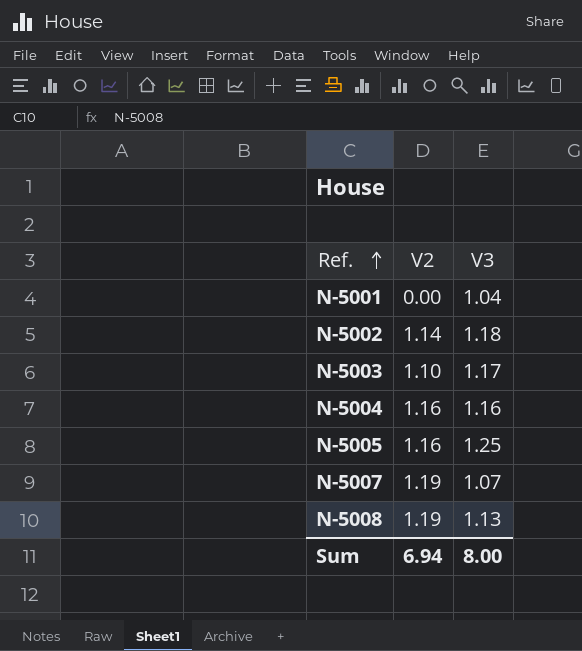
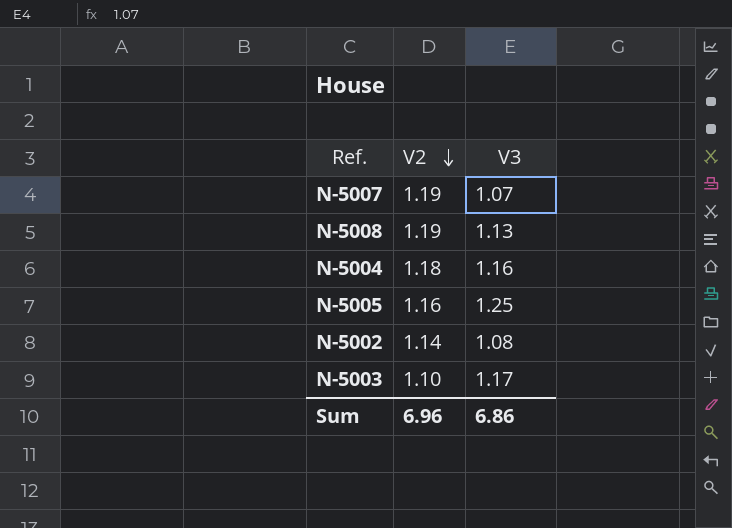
row order: Ref. ascending -> V2 descending
row N-5001: 0.00 | 1.04 -> none
N-5004 | V2: 1.16 -> 1.18
N-5002 | V3: 1.18 -> 1.08
Sum | V2: 6.94 -> 6.96
Sum | V3: 8.00 -> 6.86

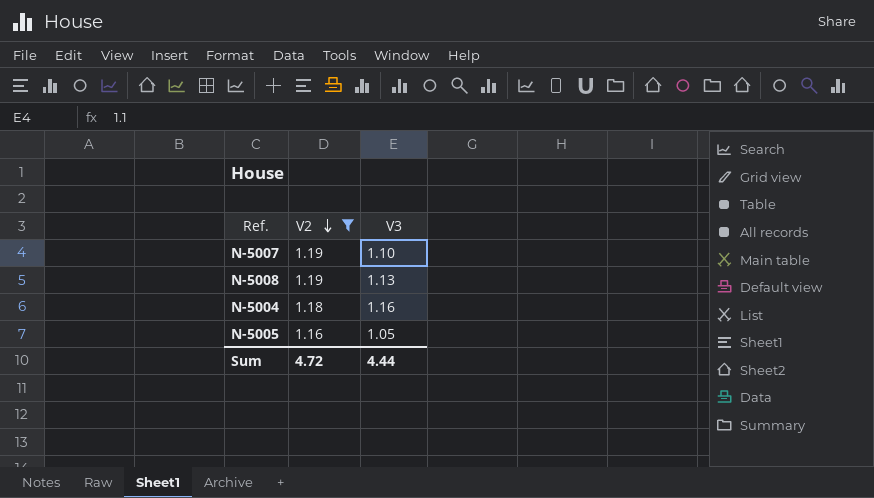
filter: none -> V2 >= 1.16
N-5007 | V3: 1.07 -> 1.10
N-5005 | V3: 1.25 -> 1.05
Sum | V2: 6.96 -> 4.72
Sum | V3: 6.86 -> 4.44

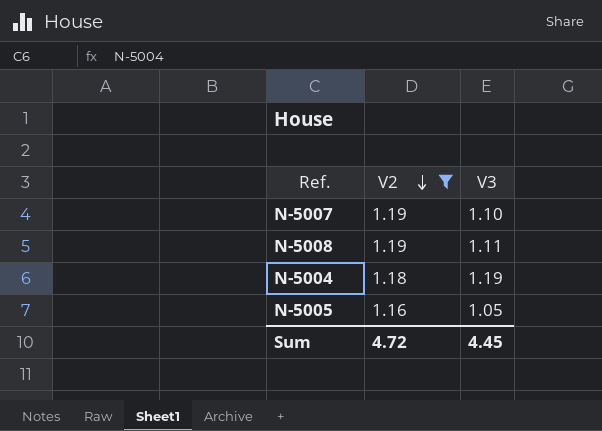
N-5008 | V3: 1.13 -> 1.11
N-5004 | V3: 1.16 -> 1.19
Sum | V3: 4.44 -> 4.45

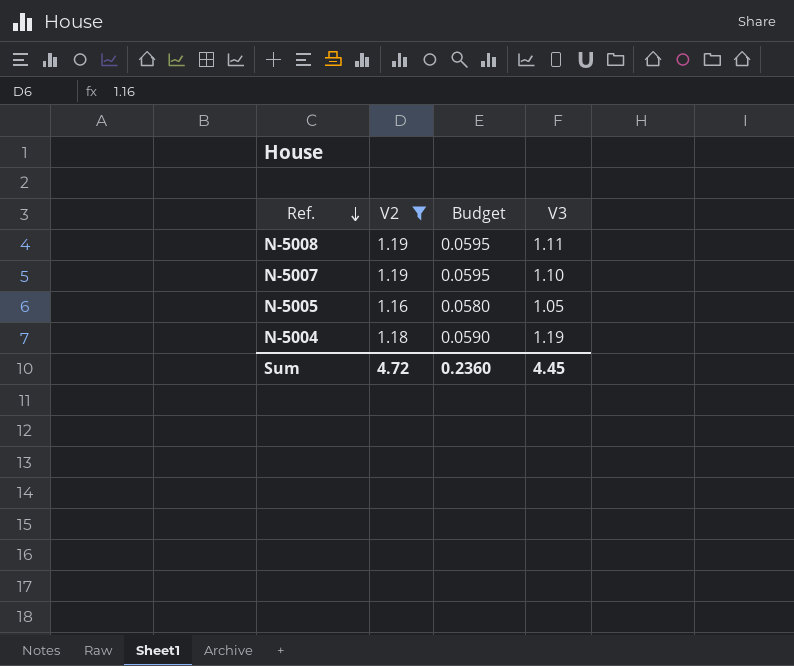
row order: V2 descending -> Ref. descending
column Budget | formula: none -> [V2] * 0.05

